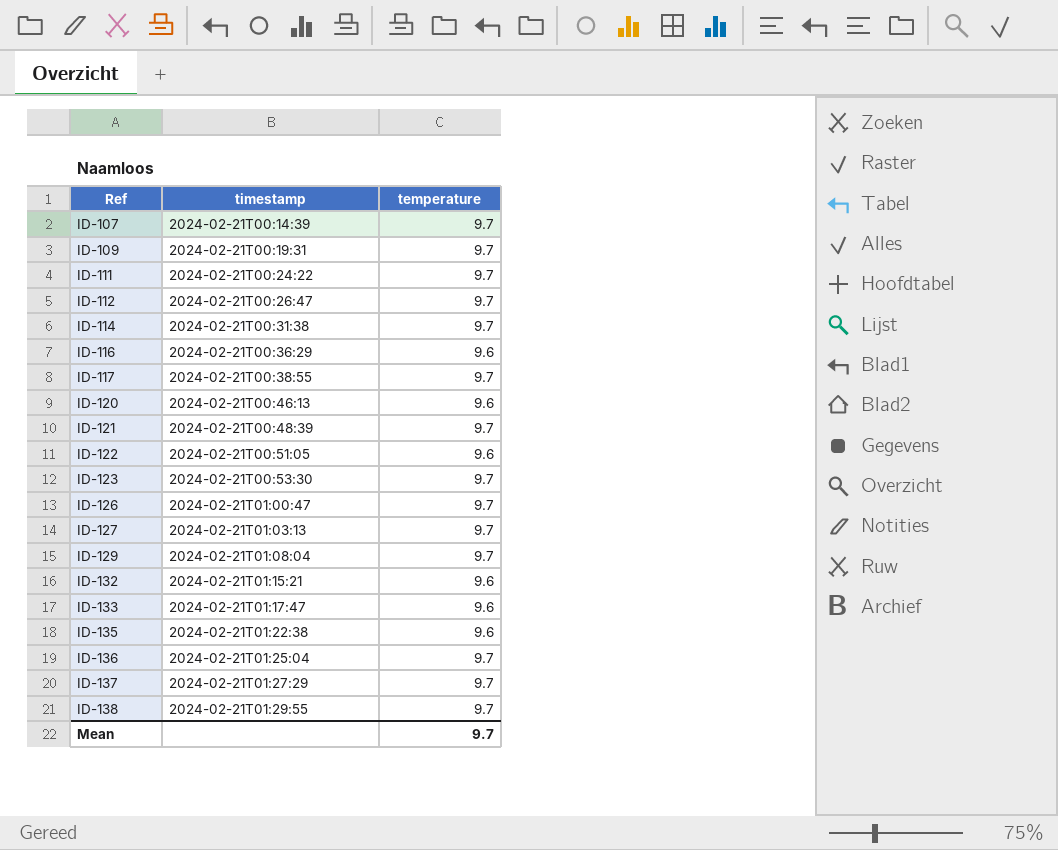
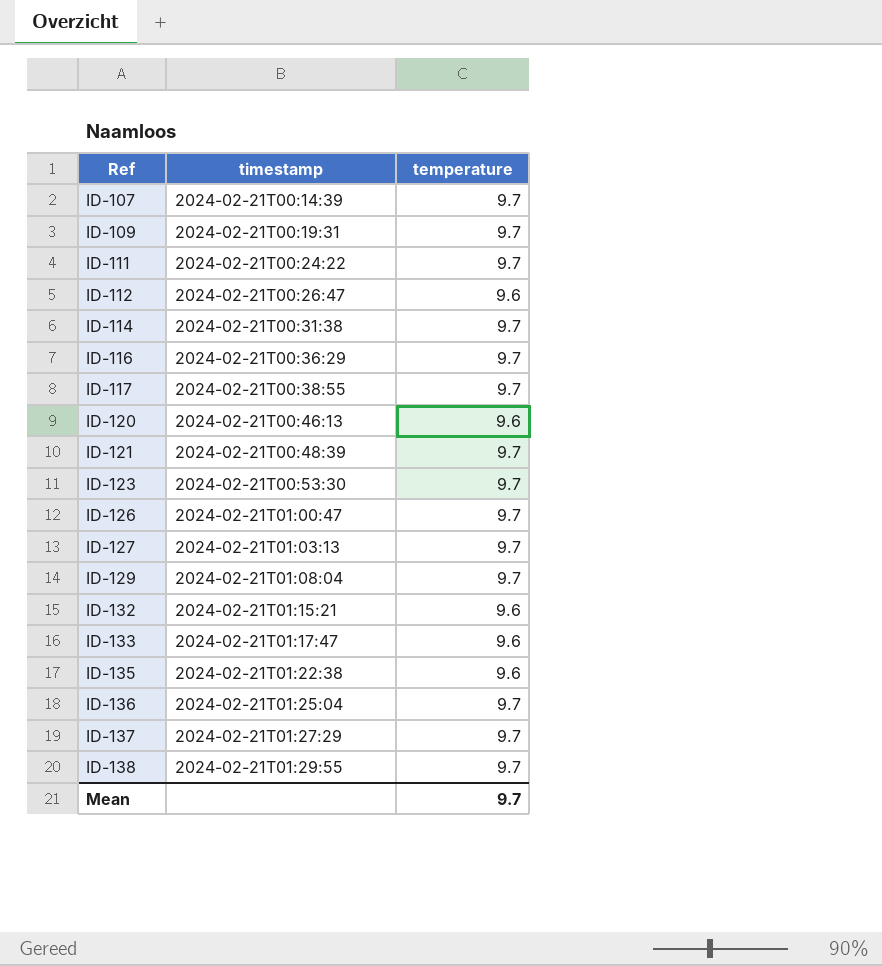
row ID-122: 2024-02-21T00:51:05 | 9.6 -> none
ID-112 | temperature: 9.7 -> 9.6
ID-116 | temperature: 9.6 -> 9.7

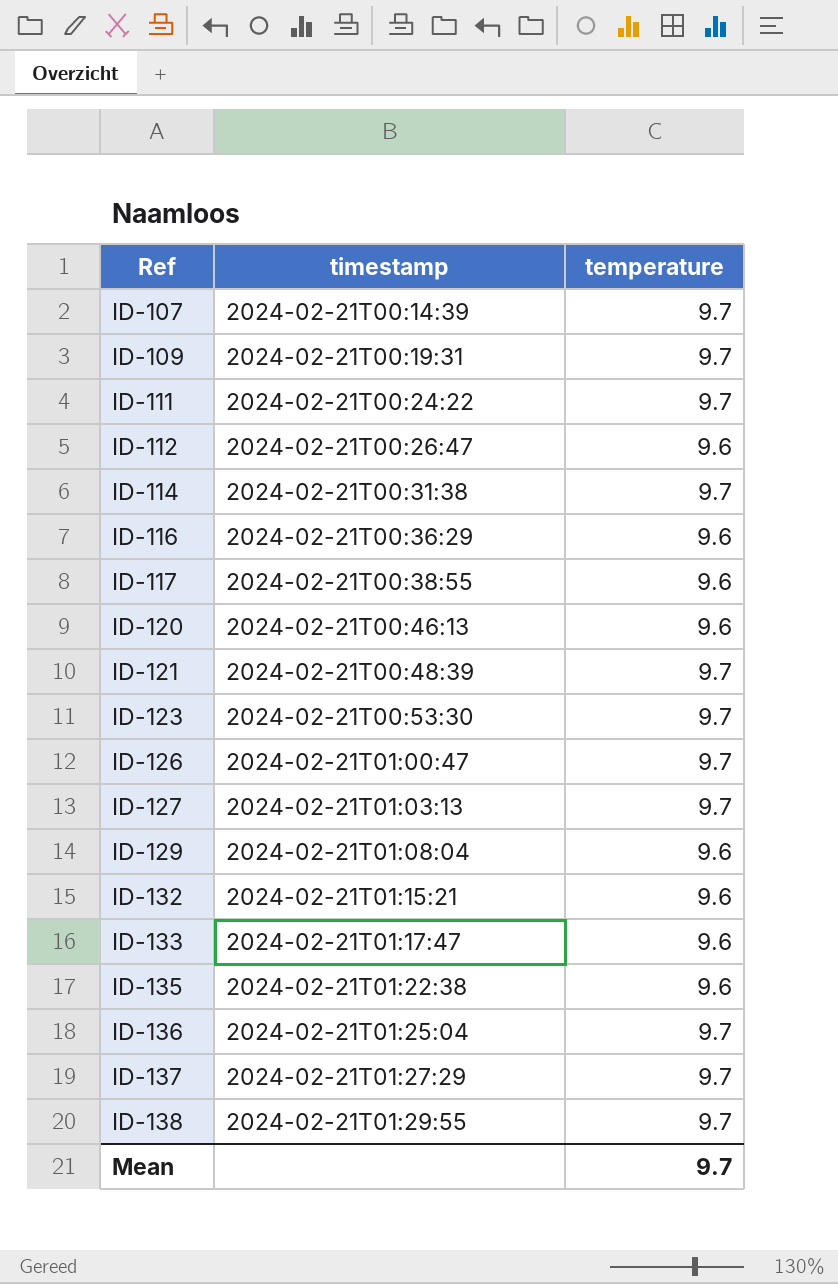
ID-116 | temperature: 9.7 -> 9.6
ID-117 | temperature: 9.7 -> 9.6
ID-129 | temperature: 9.7 -> 9.6

